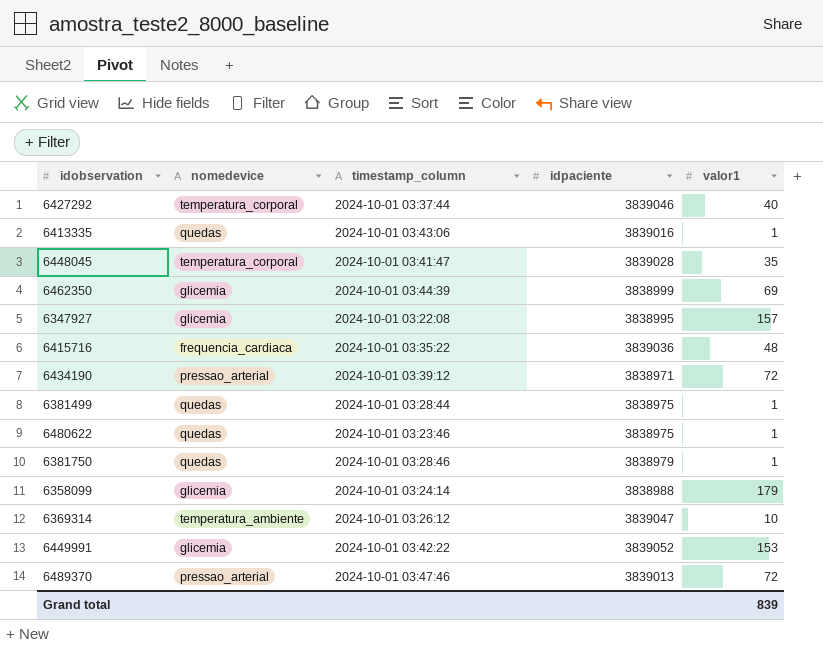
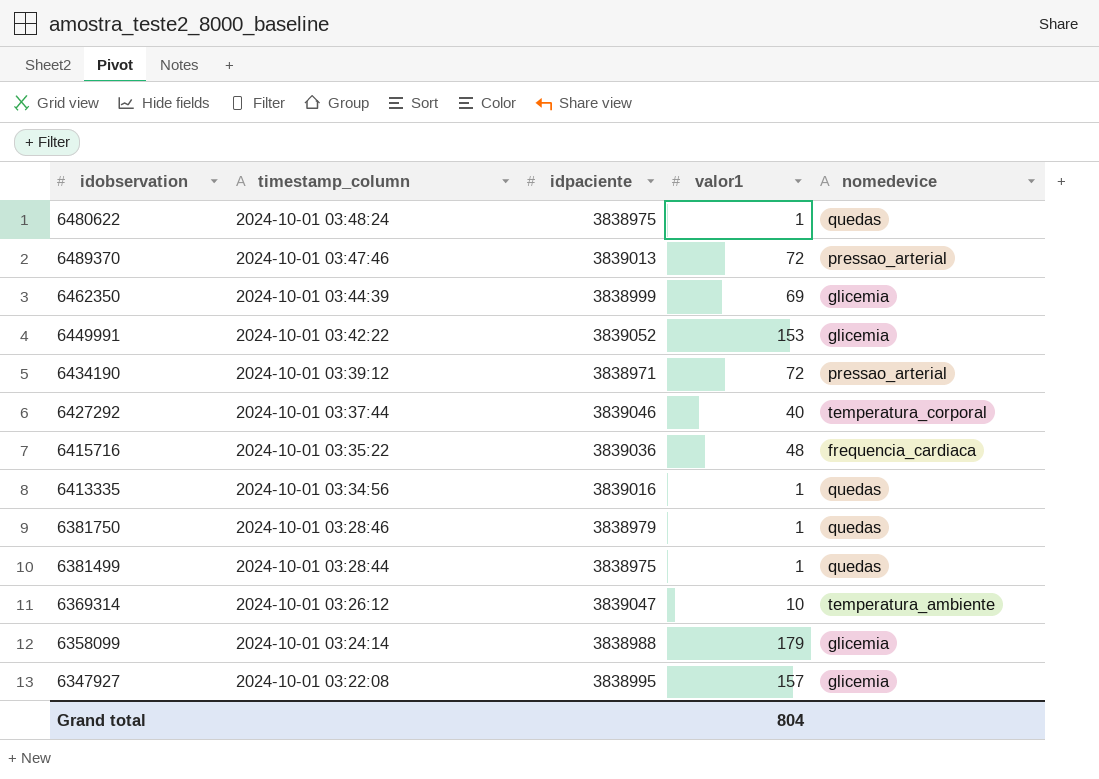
row order: none -> timestamp_column descending
column nomedevice | position: 2 -> 5
row 6448045: temperatura_corporal | 2024-10-01 03:41:47 | 3839028 | 35 -> none
6480622 | timestamp_column: 2024-10-01 03:23:46 -> 2024-10-01 03:48:24
6413335 | timestamp_column: 2024-10-01 03:43:06 -> 2024-10-01 03:34:56
Grand total | valor1: 839 -> 804

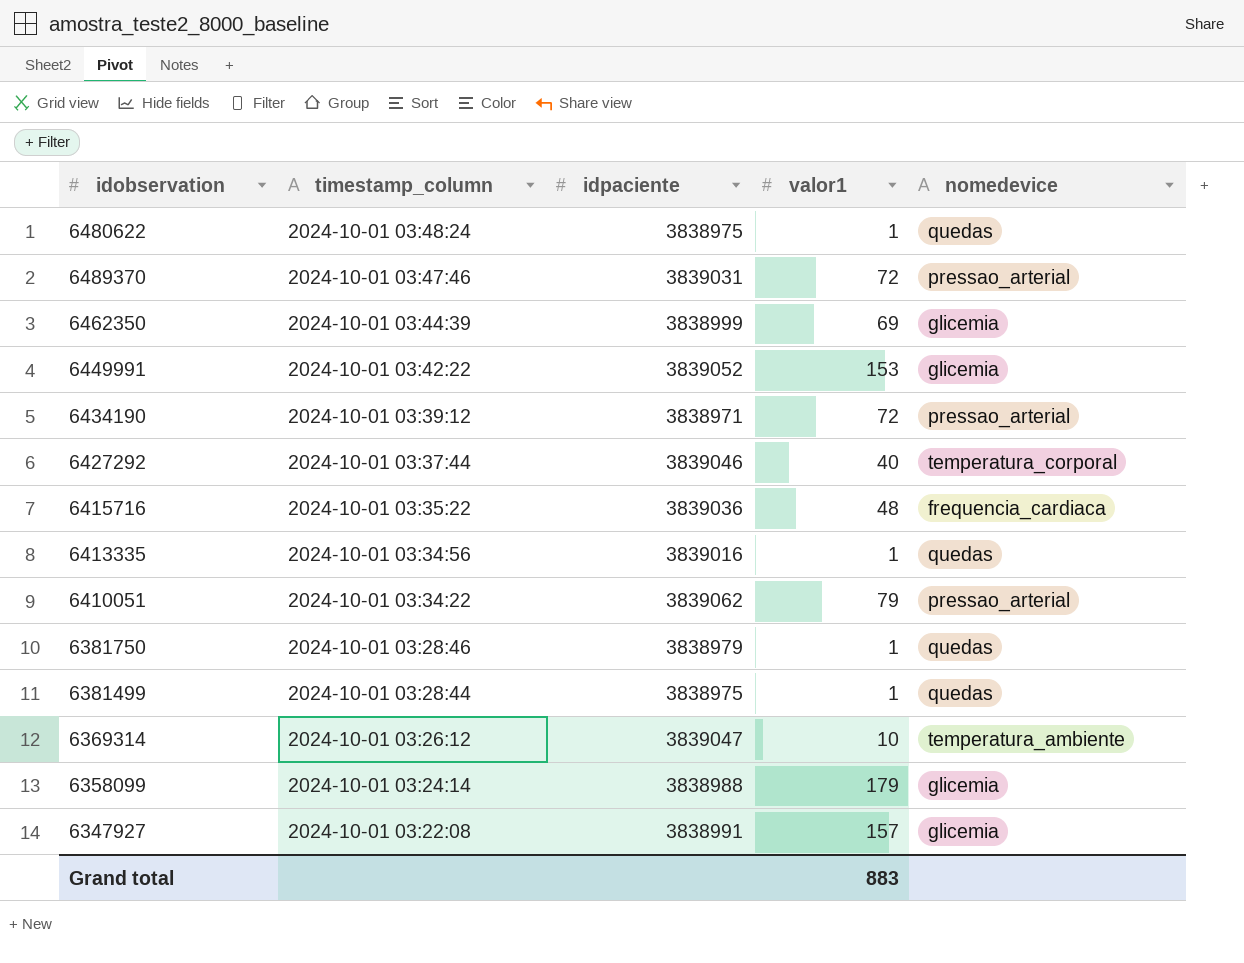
6489370 | idpaciente: 3839013 -> 3839031
row 6410051: none -> 2024-10-01 03:34:22 | 3839062 | 79 | pressao_arterial
6347927 | idpaciente: 3838995 -> 3838991
Grand total | valor1: 804 -> 883

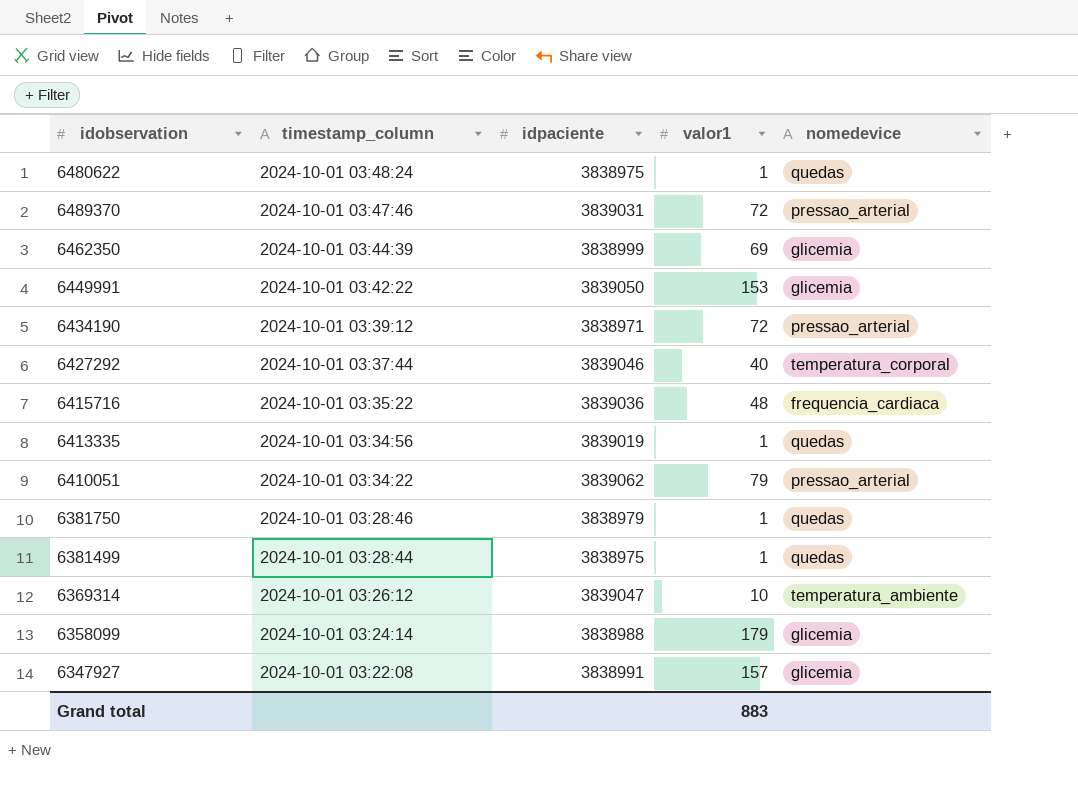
6449991 | idpaciente: 3839052 -> 3839050
6413335 | idpaciente: 3839016 -> 3839019

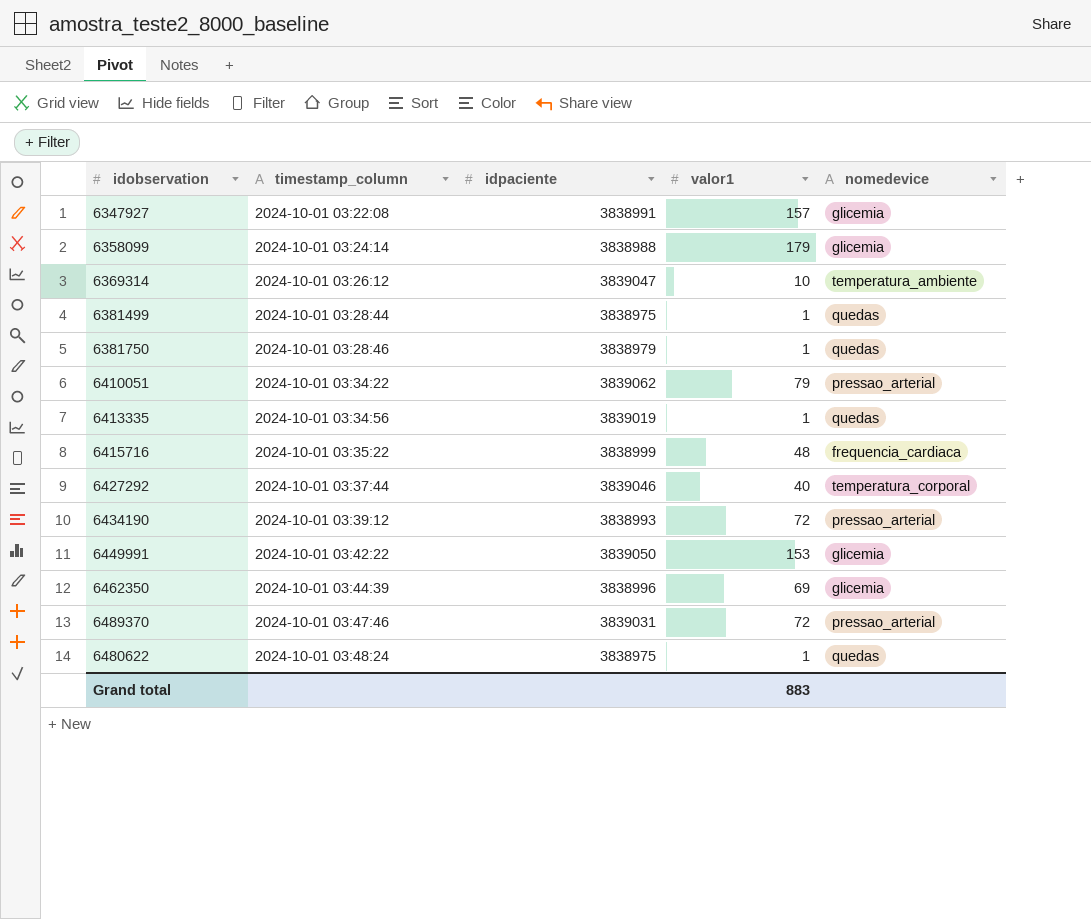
row order: timestamp_column descending -> timestamp_column ascending
6415716 | idpaciente: 3839036 -> 3838999
6434190 | idpaciente: 3838971 -> 3838993
6462350 | idpaciente: 3838999 -> 3838996

